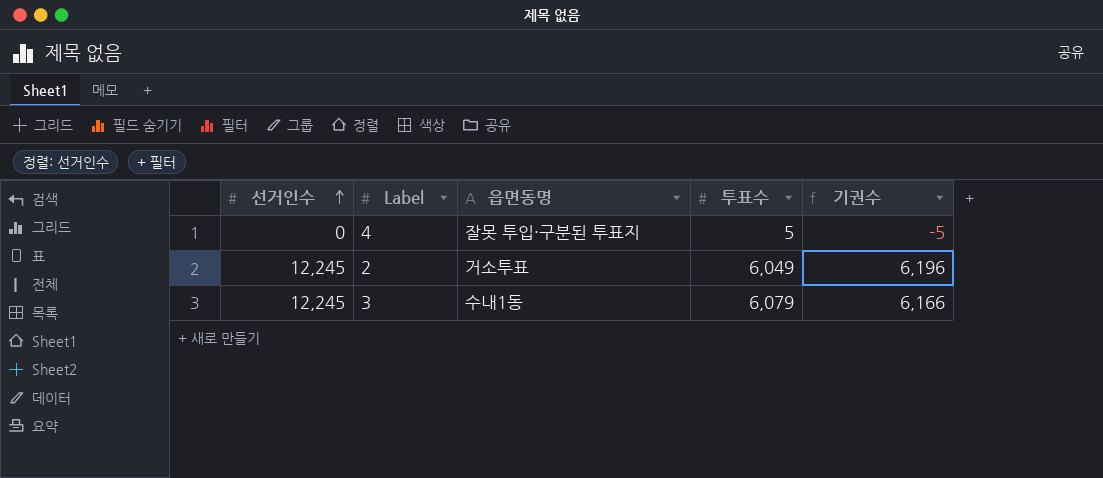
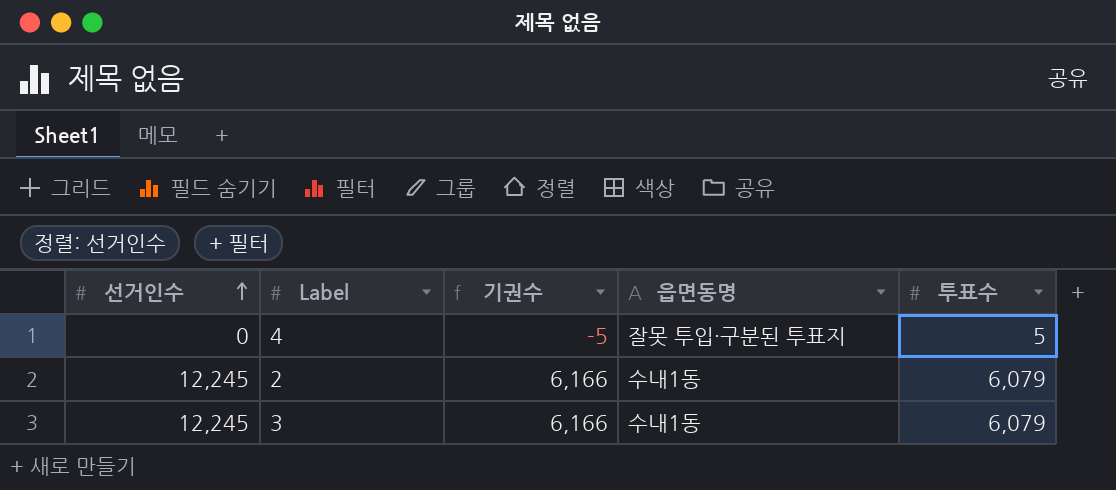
column 기권수 | position: 5 -> 3
2 | 기권수: 6,196 -> 6,166
2 | 읍면동명: 거소투표 -> 수내1동
2 | 투표수: 6,049 -> 6,079

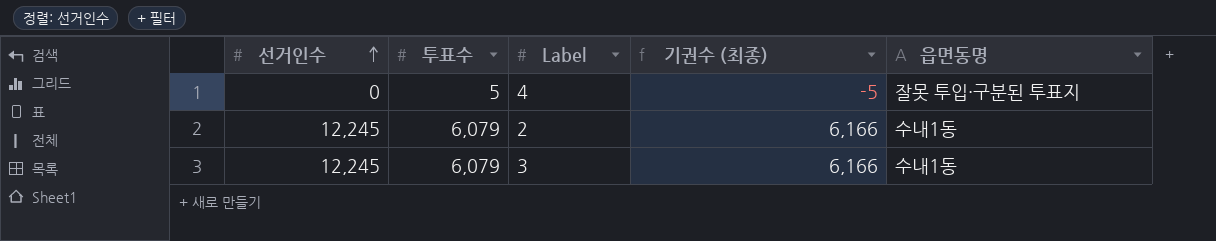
column 투표수 | position: 5 -> 2
column name: 기권수 -> 기권수 (최종)

